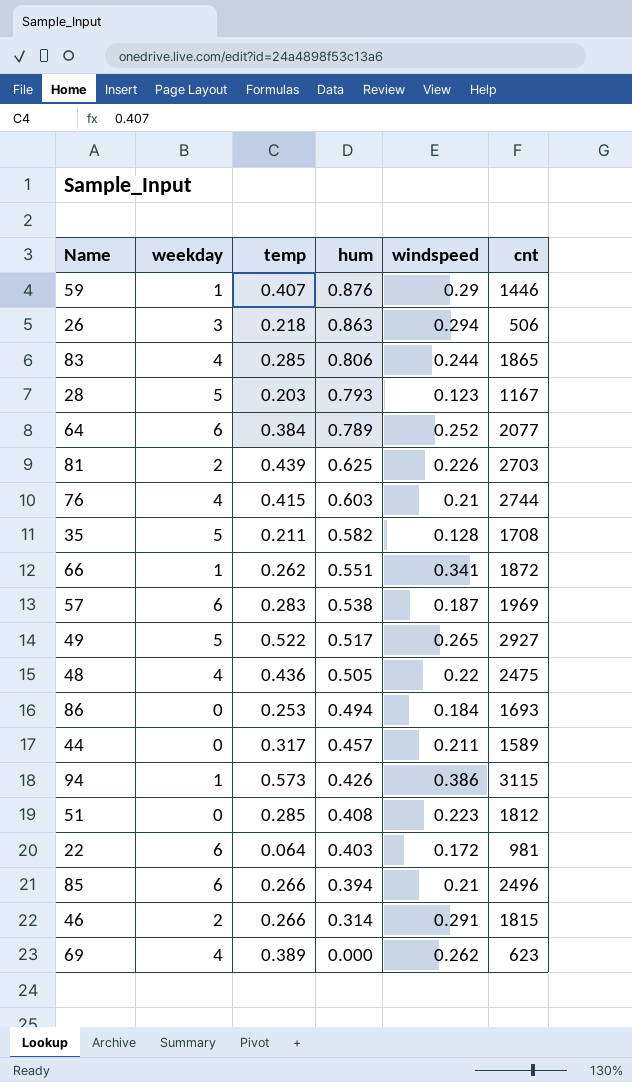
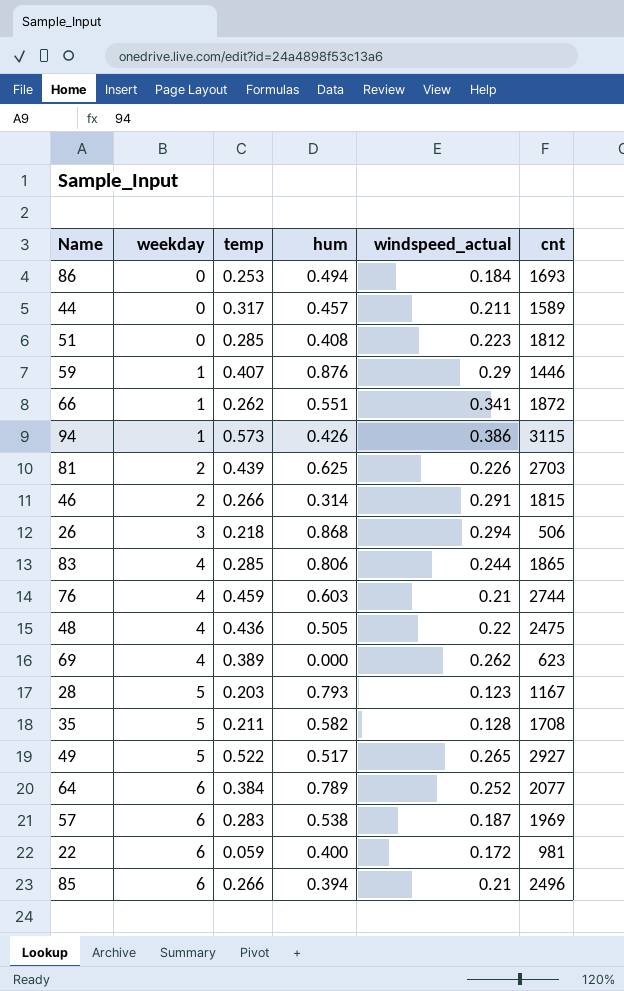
row order: hum descending -> weekday ascending
column name: windspeed -> windspeed_actual
26 | hum: 0.863 -> 0.868
76 | temp: 0.415 -> 0.459
22 | temp: 0.064 -> 0.059
22 | hum: 0.403 -> 0.400

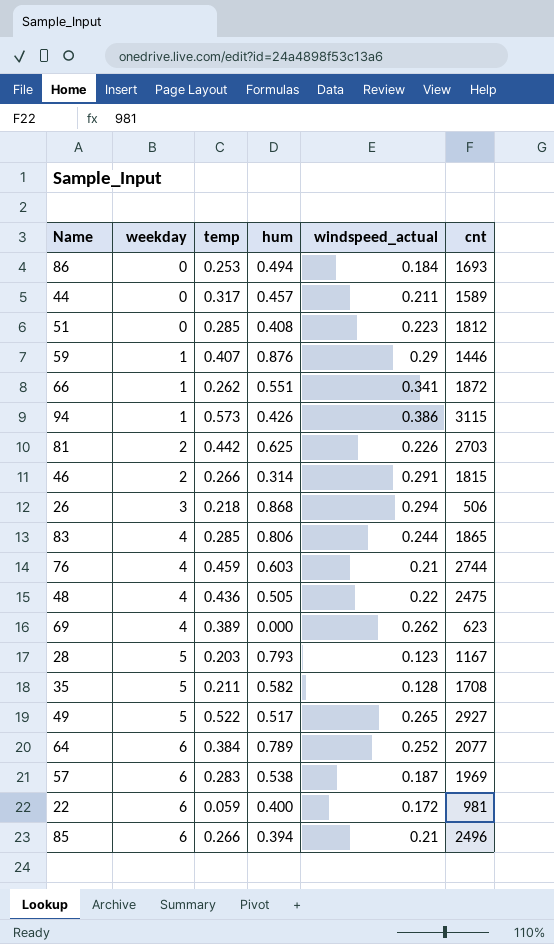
81 | temp: 0.439 -> 0.442

